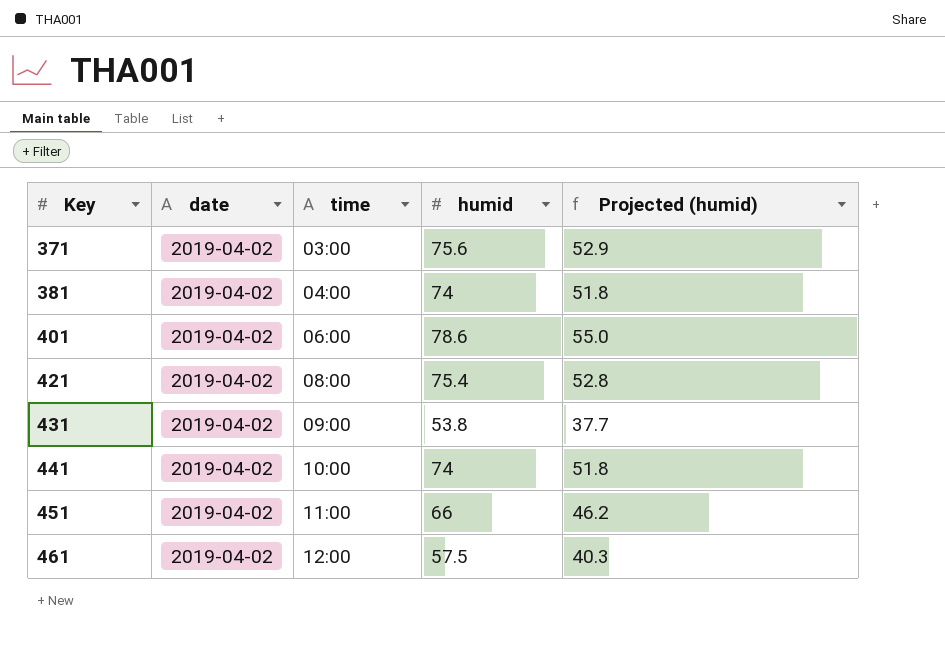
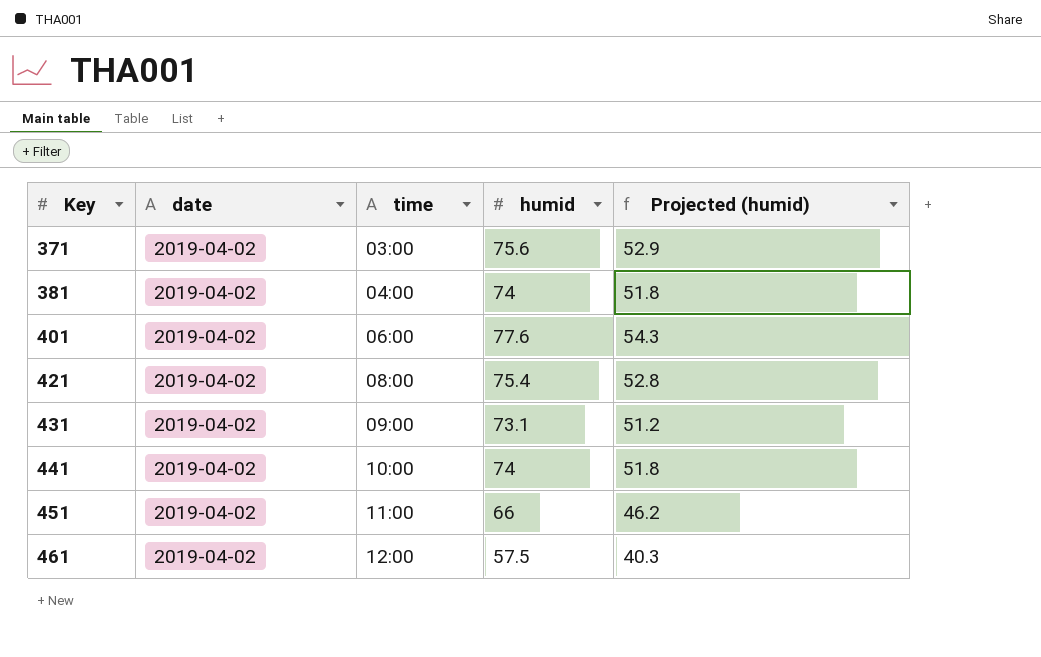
401 | humid: 78.6 -> 77.6
401 | Projected (humid): 55.0 -> 54.3
431 | humid: 53.8 -> 73.1
431 | Projected (humid): 37.7 -> 51.2

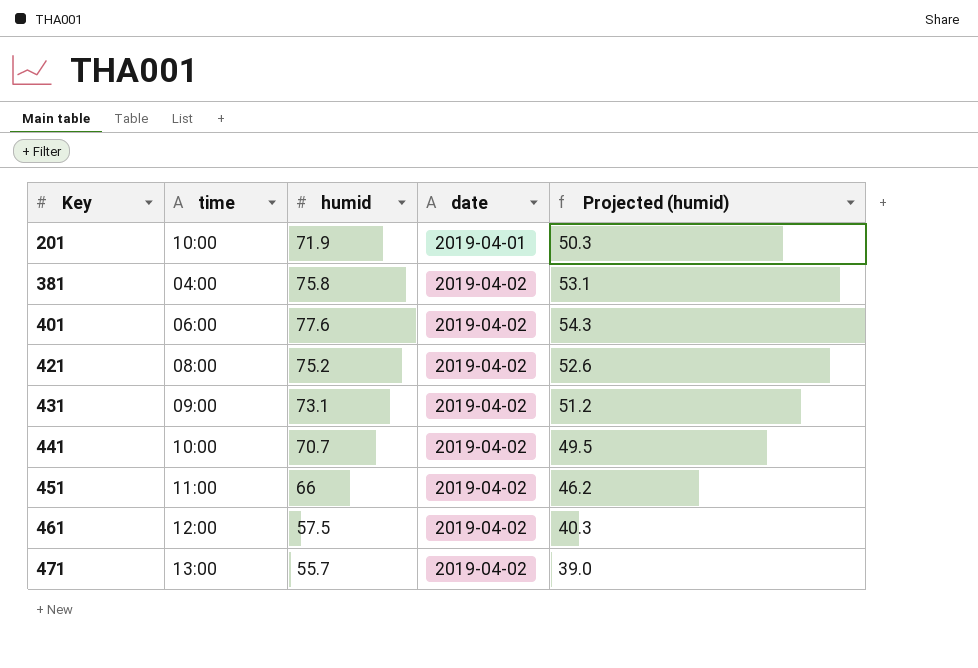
column date | position: 2 -> 4
row 371: 2019-04-02 | 03:00 | 75.6 | 52.9 -> none
row 201: none -> 10:00 | 71.9 | 2019-04-01 | 50.3
381 | humid: 74 -> 75.8
381 | Projected (humid): 51.8 -> 53.1
421 | humid: 75.4 -> 75.2
421 | Projected (humid): 52.8 -> 52.6
441 | humid: 74 -> 70.7
441 | Projected (humid): 51.8 -> 49.5
row 471: none -> 13:00 | 55.7 | 2019-04-02 | 39.0

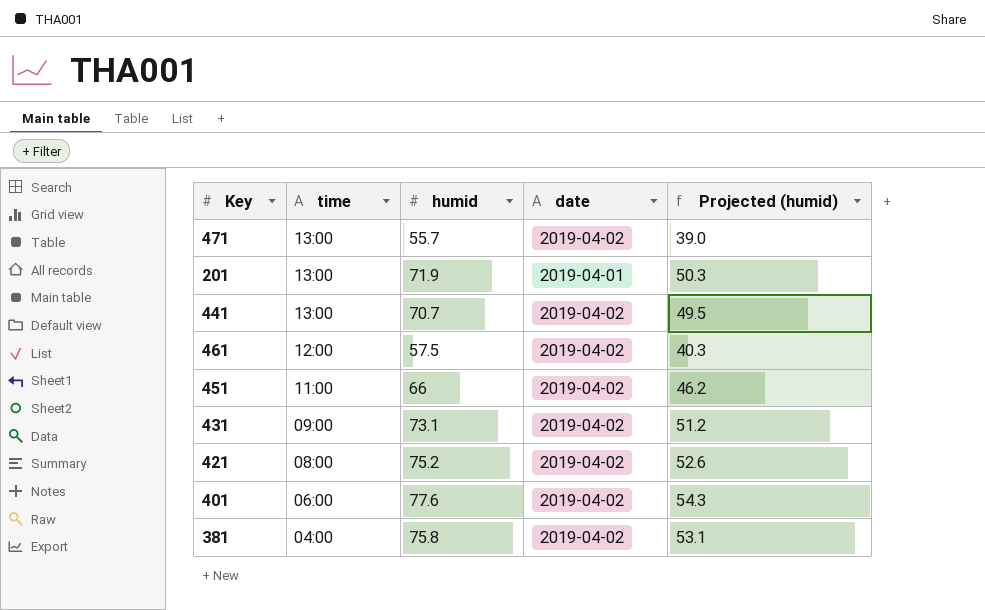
row order: Key ascending -> time descending
201 | time: 10:00 -> 13:00
441 | time: 10:00 -> 13:00

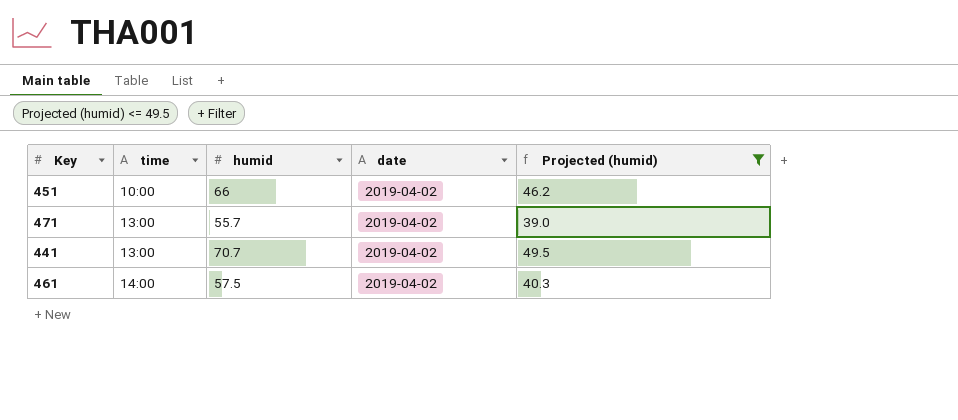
filter: none -> Projected (humid) <= 49.5
row order: time descending -> time ascending
451 | time: 11:00 -> 10:00
461 | time: 12:00 -> 14:00

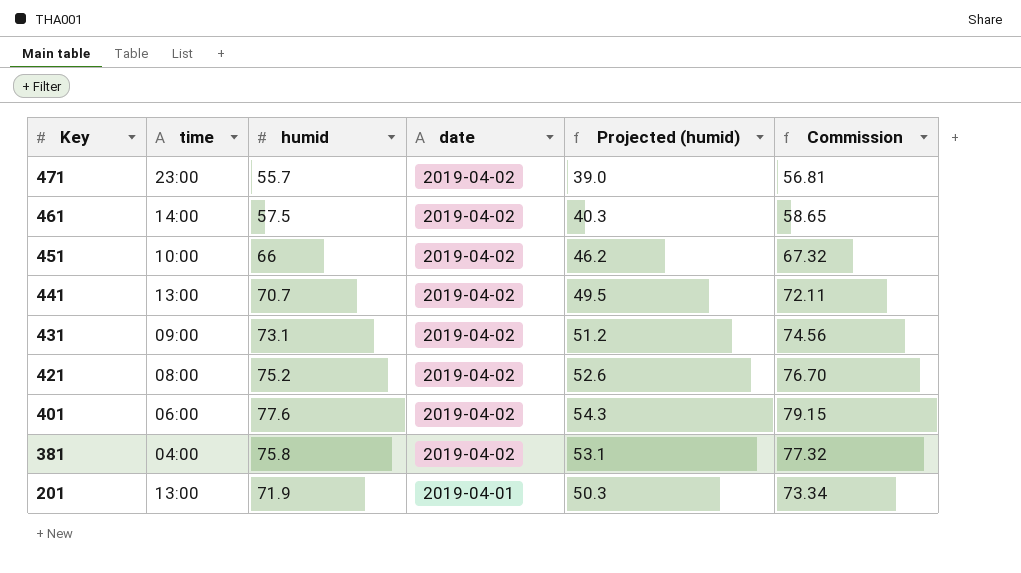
filter: Projected (humid) <= 49.5 -> none
row order: time ascending -> Key descending
column Commission | formula: none -> [humid] * 1.02
471 | time: 13:00 -> 23:00

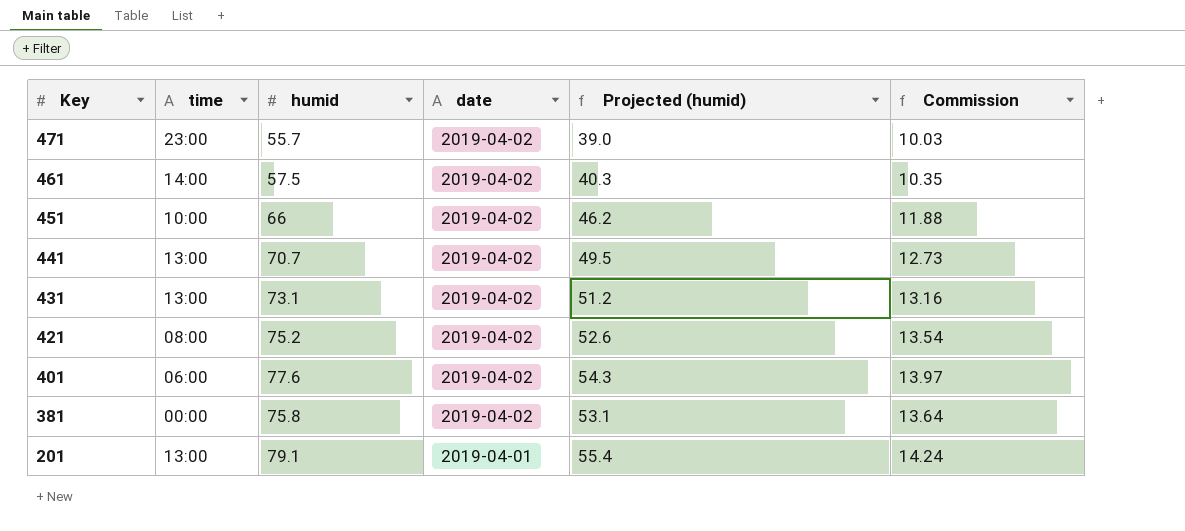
column Commission | formula: [humid] * 1.02 -> [humid] * 0.18
431 | time: 09:00 -> 13:00
381 | time: 04:00 -> 00:00
201 | humid: 71.9 -> 79.1
201 | Projected (humid): 50.3 -> 55.4

